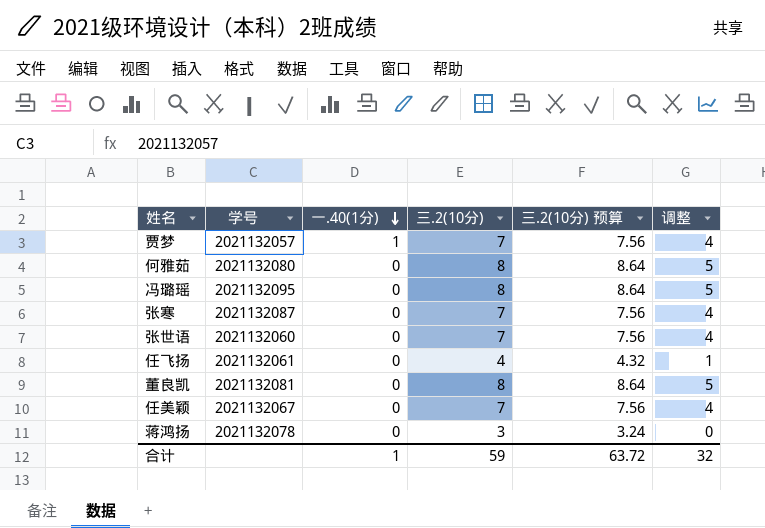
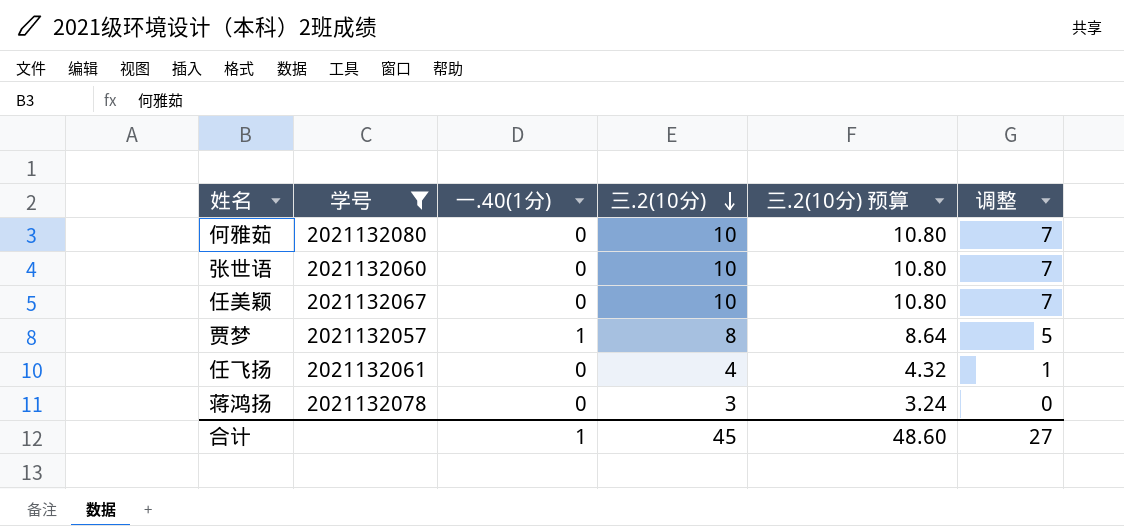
filter: none -> 学号 <= 2021132080
row order: 一.40(1分) descending -> 三.2(10分) descending
何雅茹 | 三.2(10分): 8 -> 10
何雅茹 | 三.2(10分) 预算: 8.64 -> 10.80
何雅茹 | 调整: 5 -> 7
张世语 | 三.2(10分): 7 -> 10
张世语 | 三.2(10分) 预算: 7.56 -> 10.80
张世语 | 调整: 4 -> 7
任美颖 | 三.2(10分): 7 -> 10
任美颖 | 三.2(10分) 预算: 7.56 -> 10.80
任美颖 | 调整: 4 -> 7
贾梦 | 三.2(10分): 7 -> 8
贾梦 | 三.2(10分) 预算: 7.56 -> 8.64
贾梦 | 调整: 4 -> 5
合计 | 三.2(10分): 59 -> 45
合计 | 三.2(10分) 预算: 63.72 -> 48.60
合计 | 调整: 32 -> 27

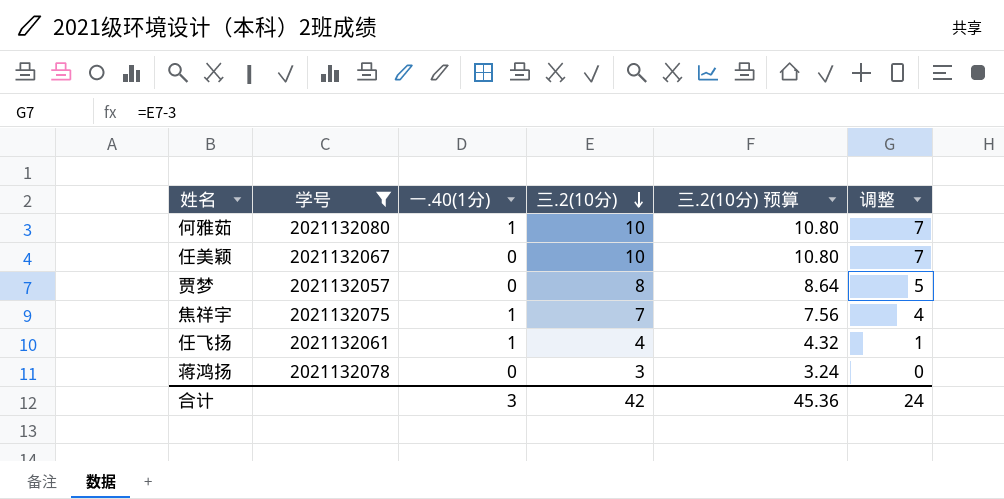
row 张世语: 2021132060 | 0 | 10 | 10.80 | 7 -> none
何雅茹 | 一.40(1分): 0 -> 1
贾梦 | 一.40(1分): 1 -> 0
row 焦祥宇: none -> 2021132075 | 1 | 7 | 7.56 | 4
任飞扬 | 一.40(1分): 0 -> 1
合计 | 一.40(1分): 1 -> 3
合计 | 三.2(10分): 45 -> 42
合计 | 三.2(10分) 预算: 48.60 -> 45.36
合计 | 调整: 27 -> 24

